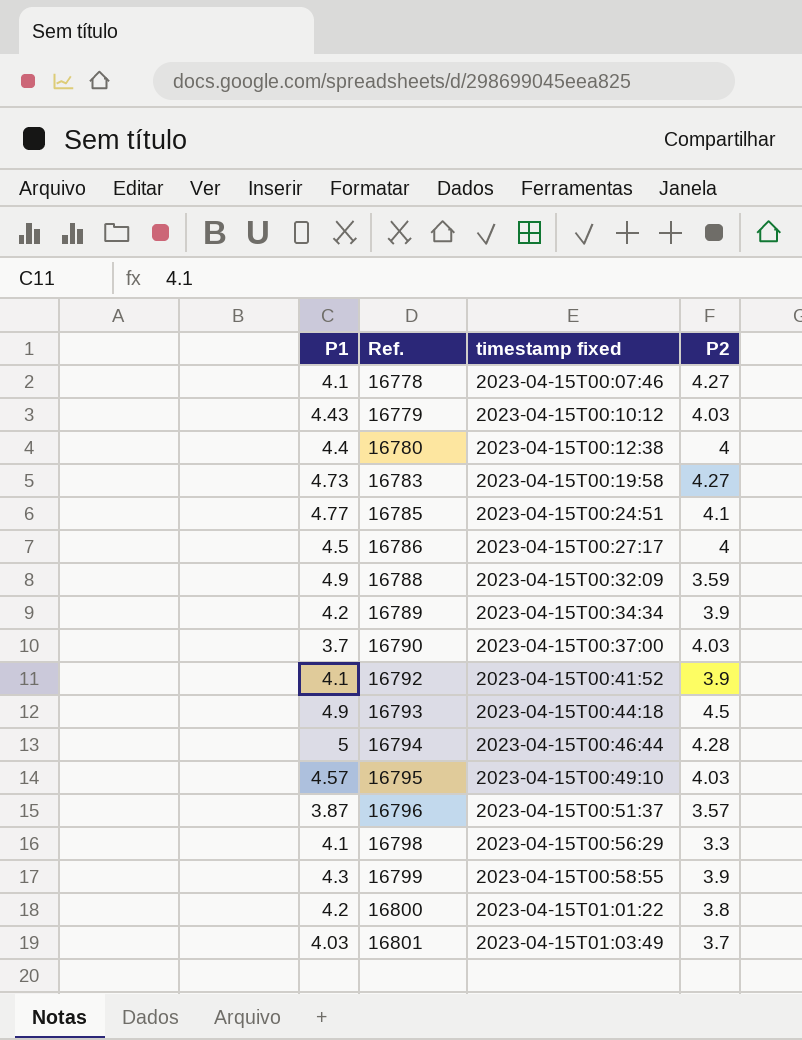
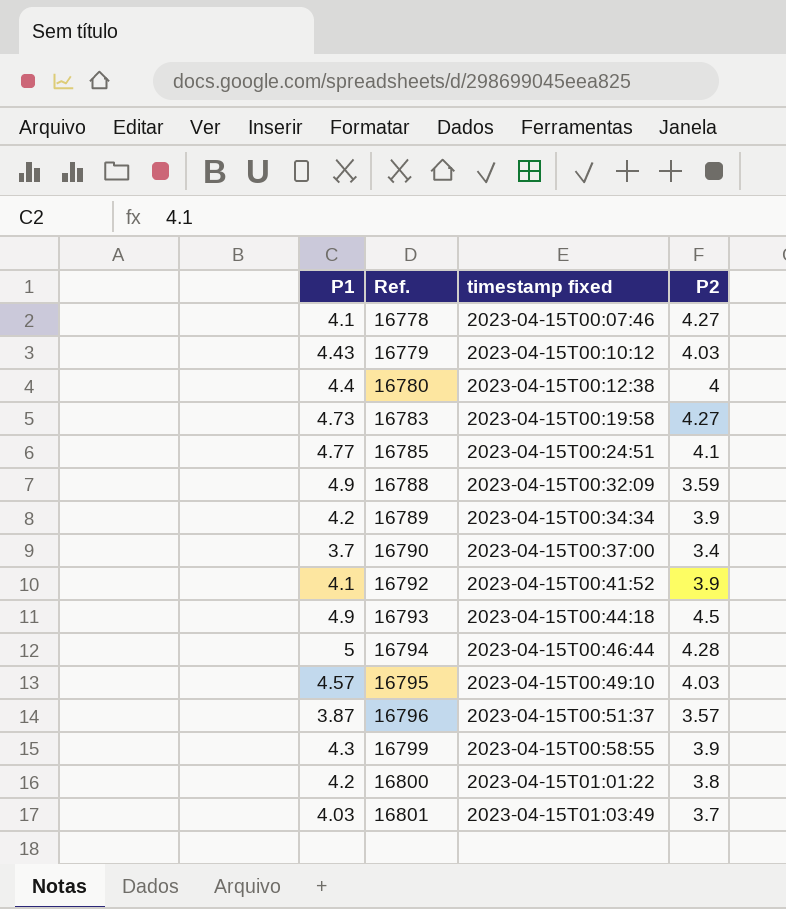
row 16786: 4.5 | 2023-04-15T00:27:17 | 4 -> none
row 16798: 4.1 | 2023-04-15T00:56:29 | 3.3 -> none
16790 | P2: 4.03 -> 3.4

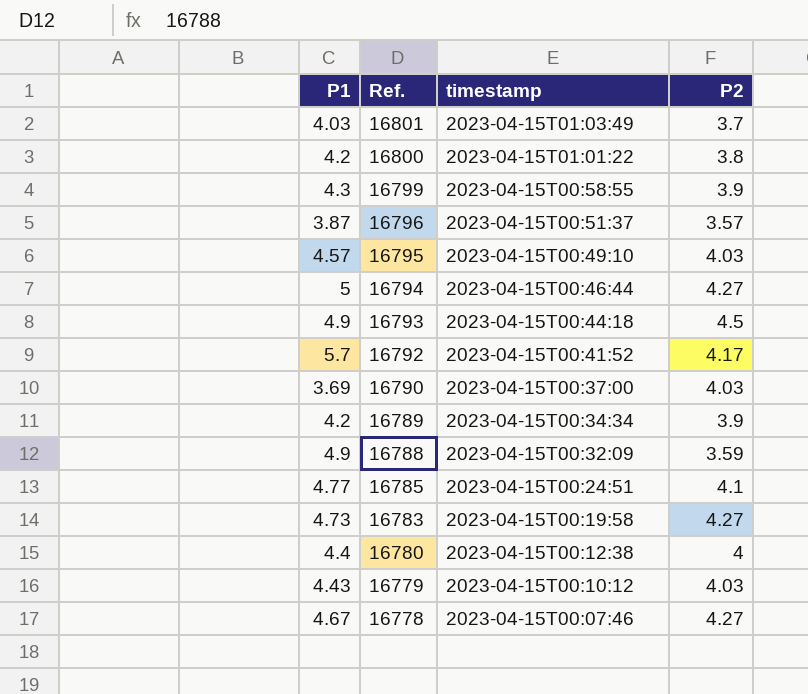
row order: Ref. ascending -> Ref. descending
column name: timestamp fixed -> timestamp
16794 | P2: 4.28 -> 4.27
16792 | P1: 4.1 -> 5.7
16792 | P2: 3.9 -> 4.17
16790 | P1: 3.7 -> 3.69
16790 | P2: 3.4 -> 4.03
16778 | P1: 4.1 -> 4.67

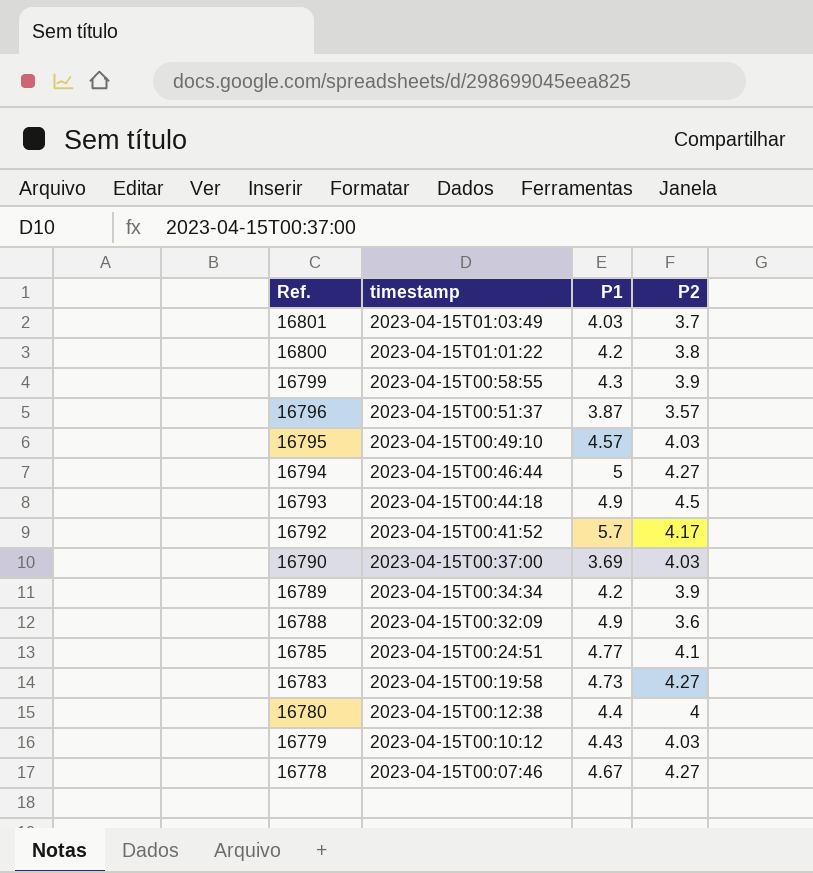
column P1 | position: 1 -> 3
16788 | P2: 3.59 -> 3.6

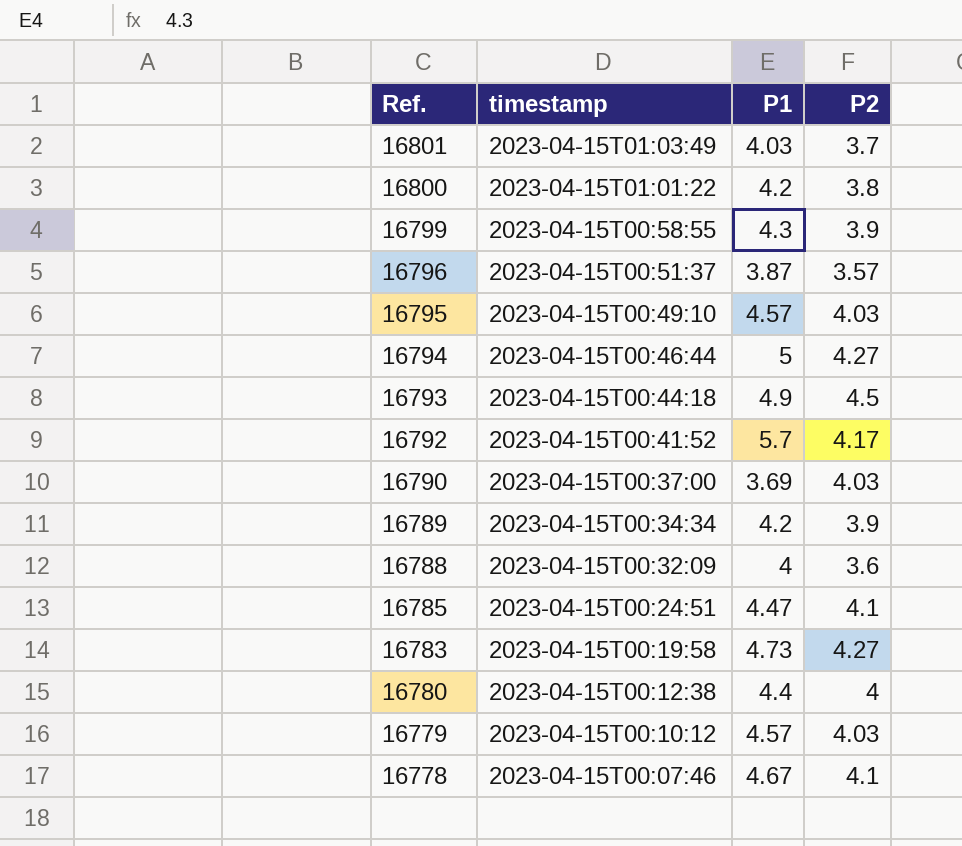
16788 | P1: 4.9 -> 4
16785 | P1: 4.77 -> 4.47
16779 | P1: 4.43 -> 4.57
16778 | P2: 4.27 -> 4.1

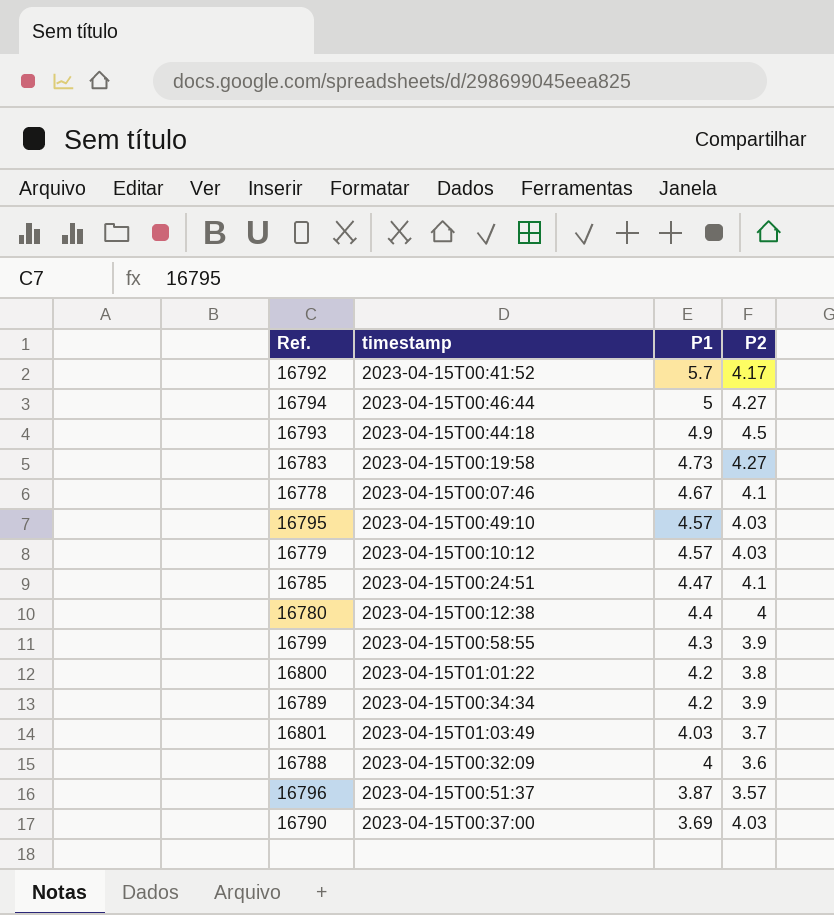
row order: Ref. descending -> P1 descending

